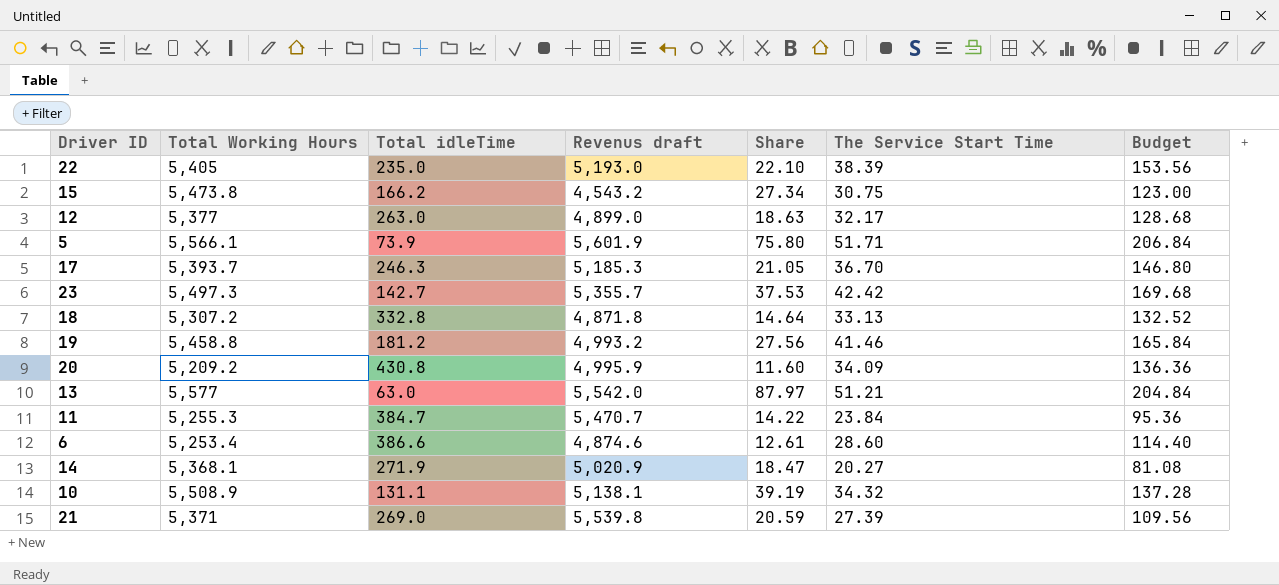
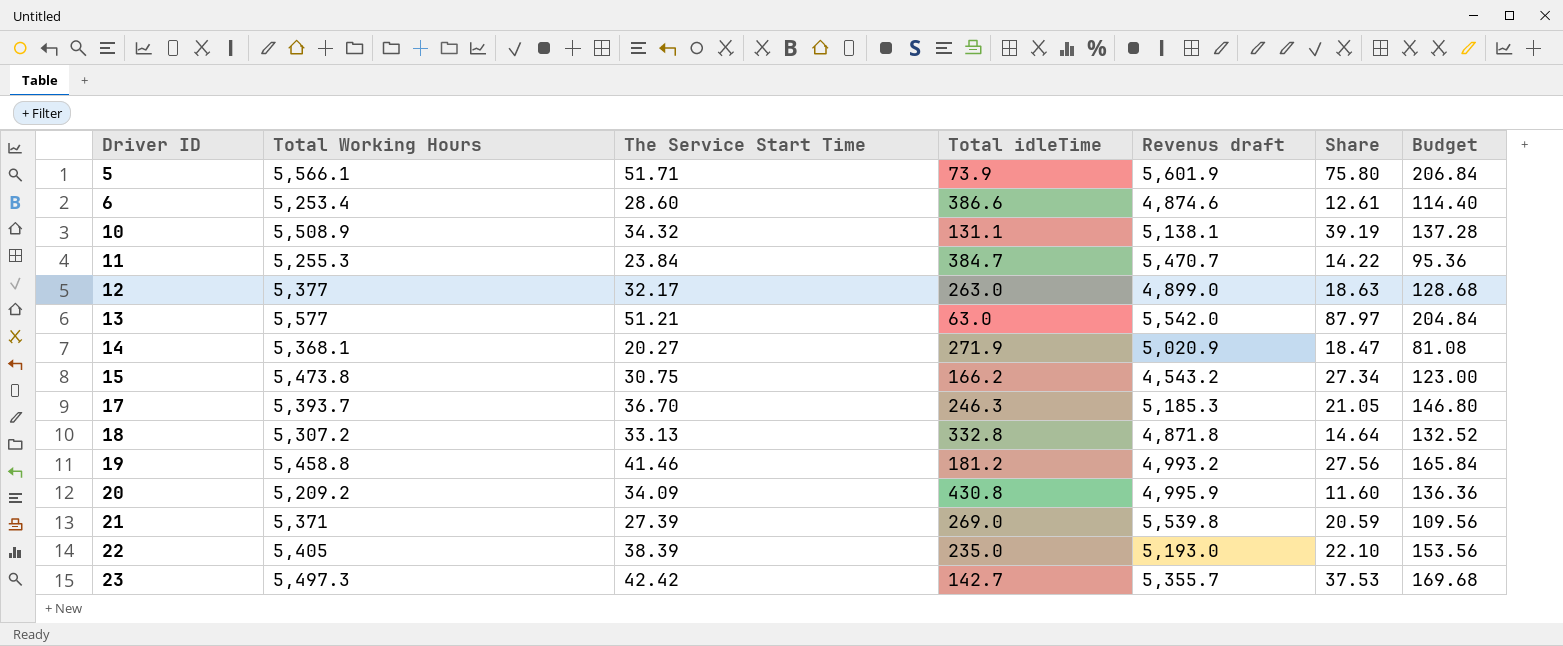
row order: none -> Driver ID ascending
column The Service Start Time | position: 6 -> 3

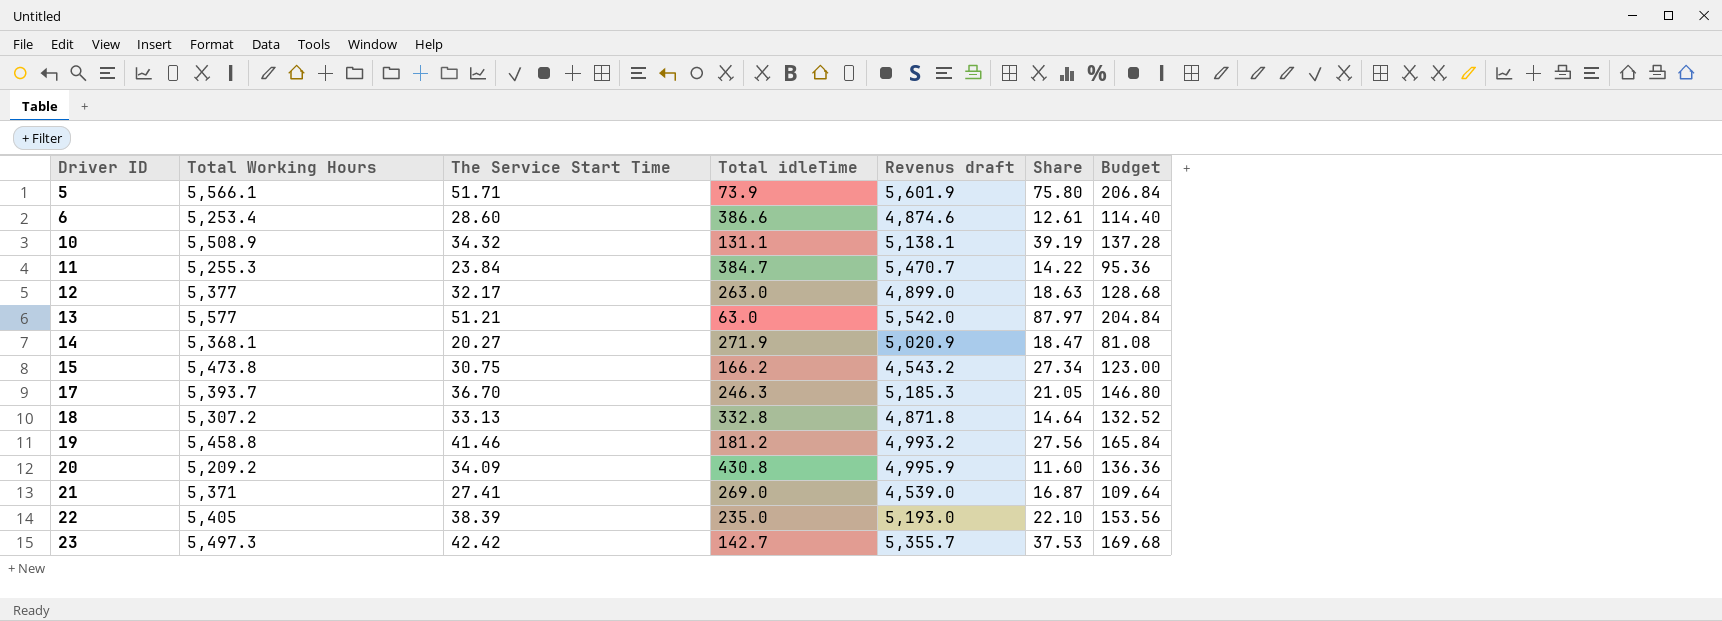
21 | The Service Start Time: 27.39 -> 27.41
21 | Revenus draft: 5,539.8 -> 4,539.0
21 | Share: 20.59 -> 16.87
21 | Budget: 109.56 -> 109.64

